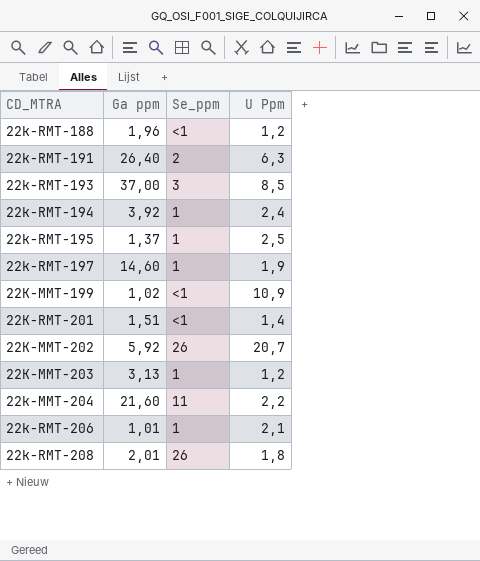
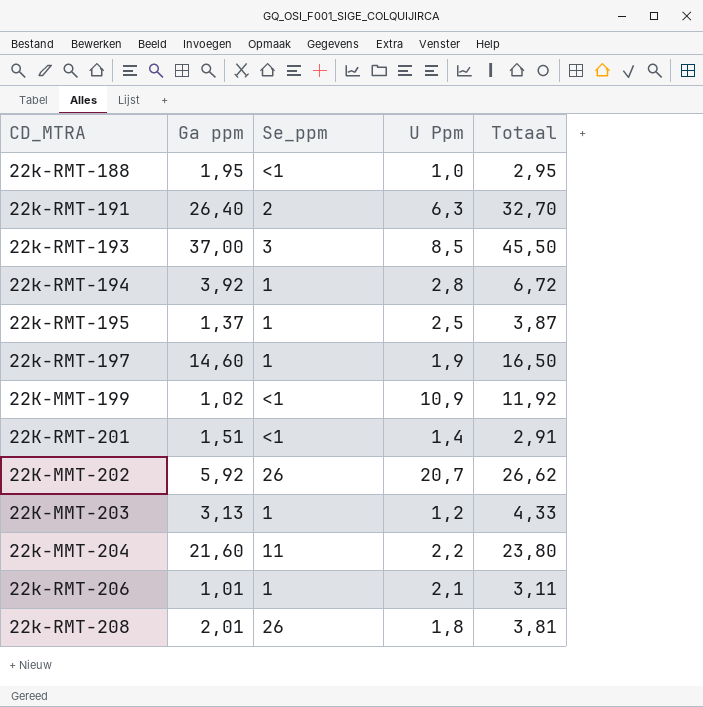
column Totaal | formula: none -> [Ga ppm] + [U Ppm]
22k-RMT-188 | Ga ppm: 1,96 -> 1,95
22k-RMT-188 | U Ppm: 1,2 -> 1,0
22k-RMT-194 | U Ppm: 2,4 -> 2,8

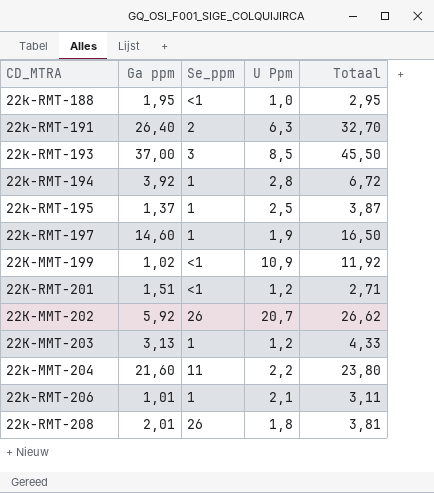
22K-RMT-201 | U Ppm: 1,4 -> 1,2
22K-RMT-201 | Totaal: 2,91 -> 2,71

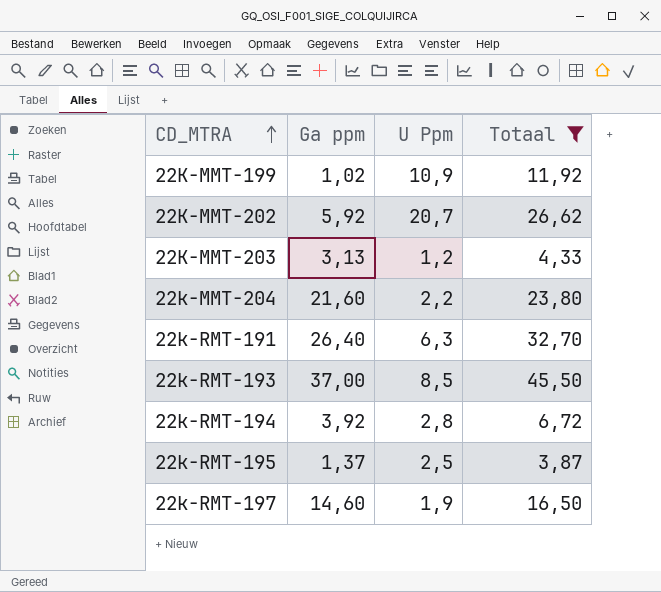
filter: none -> Totaal >= 3,87
row order: none -> CD_MTRA ascending
column Se_ppm | position: 3 -> none

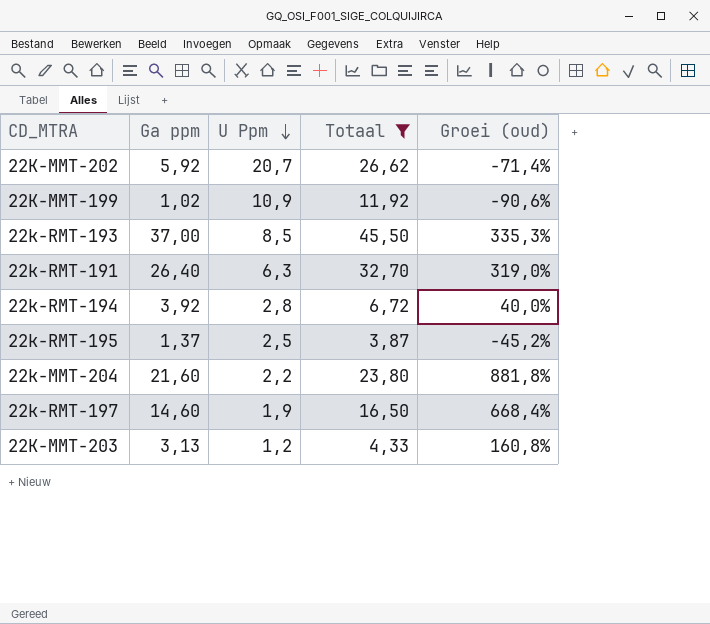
row order: CD_MTRA ascending -> U Ppm descending
column Groei (oud) | formula: none -> ([Ga ppm] - [U Ppm]) / [U Ppm]

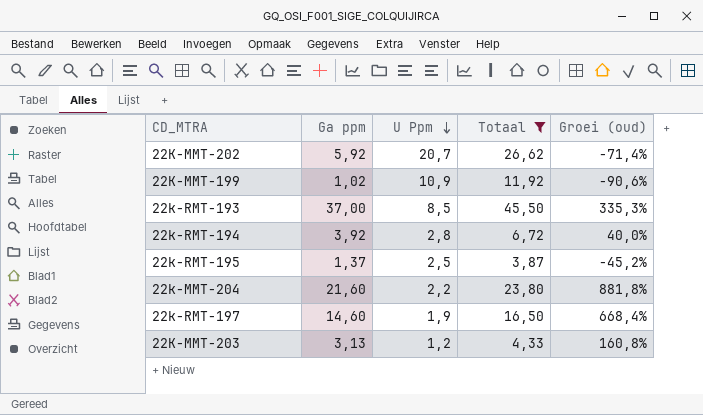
row 22k-RMT-191: 26,40 | 6,3 | 32,70 | 319,0% -> none

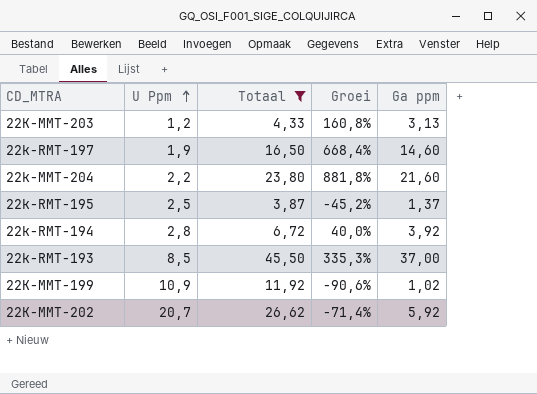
row order: U Ppm descending -> U Ppm ascending
column name: Groei (oud) -> Groei
column Ga ppm | position: 2 -> 5

